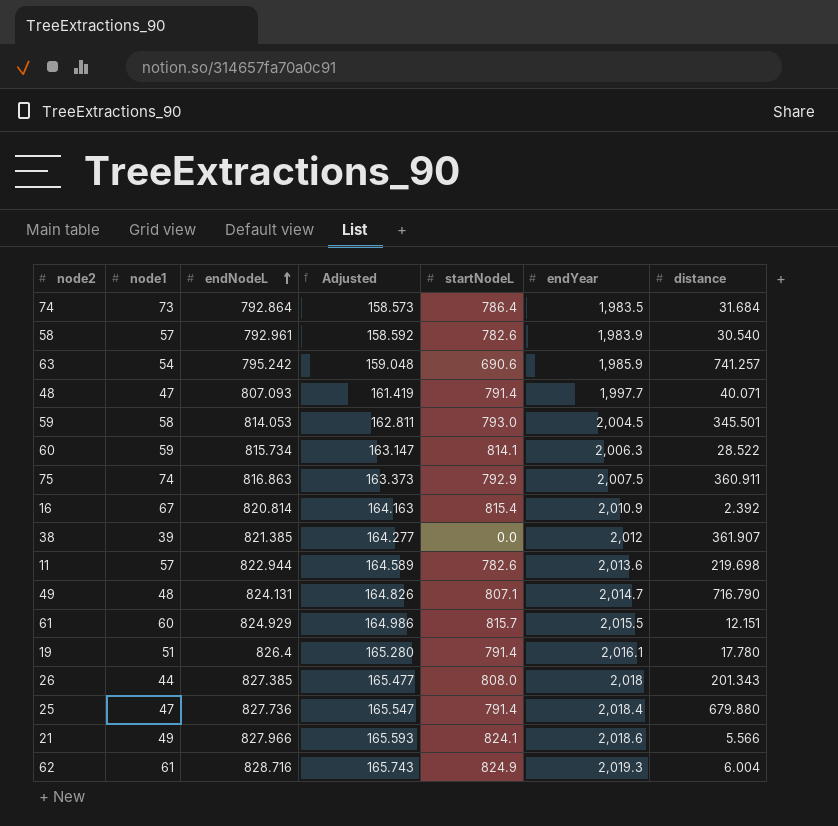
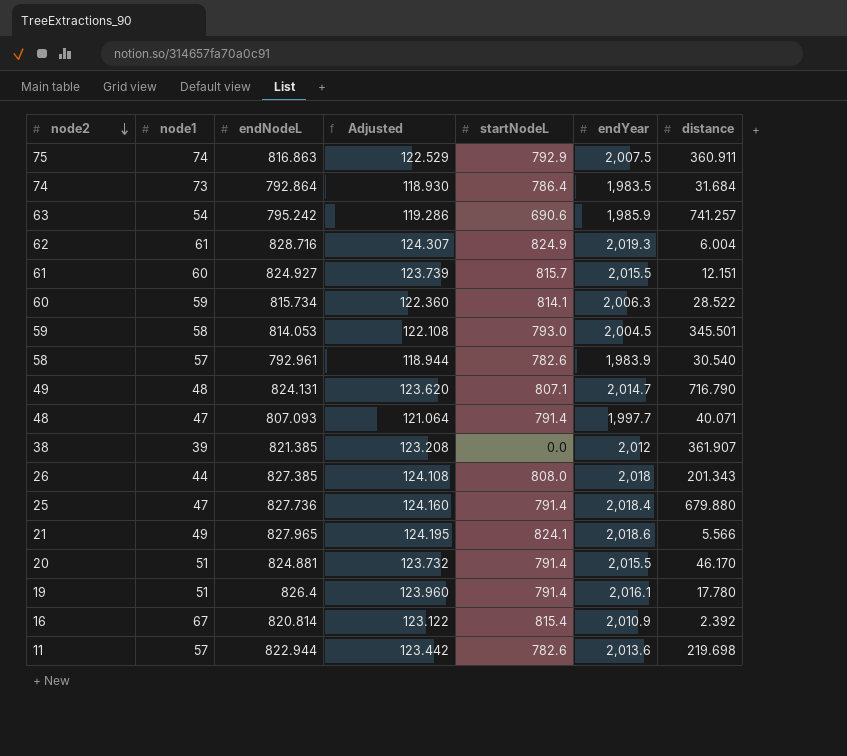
row order: endNodeL ascending -> node2 descending
column Adjusted | formula: [endNodeL] * 0.2 -> [endNodeL] * 0.15
61 | endNodeL: 824.929 -> 824.927
21 | endNodeL: 827.966 -> 827.965
row 20: none -> 51 | 824.881 | 123.732 | 791.4 | 2,015.5 | 46.170

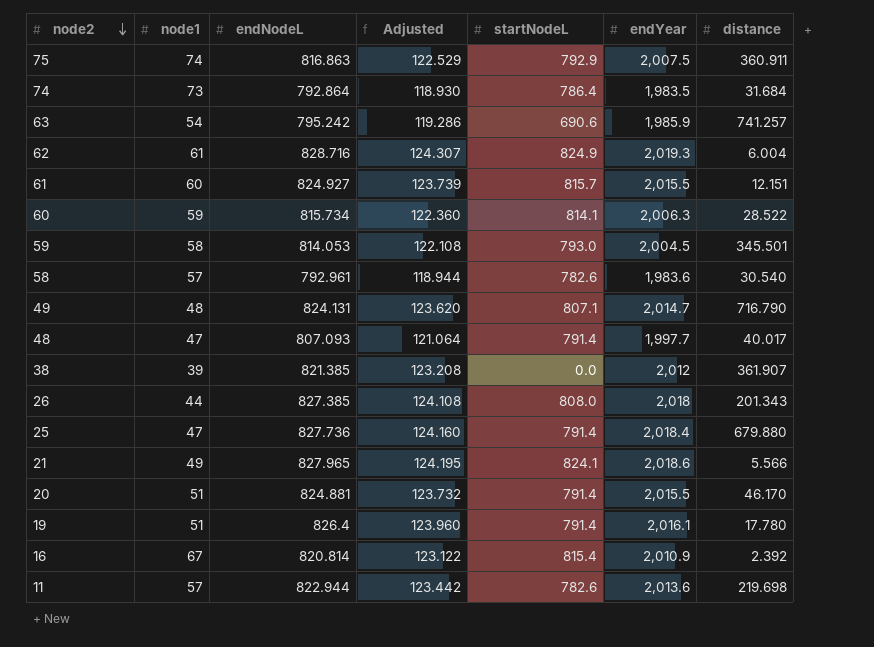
58 | endYear: 1,983.9 -> 1,983.6
48 | distance: 40.071 -> 40.017

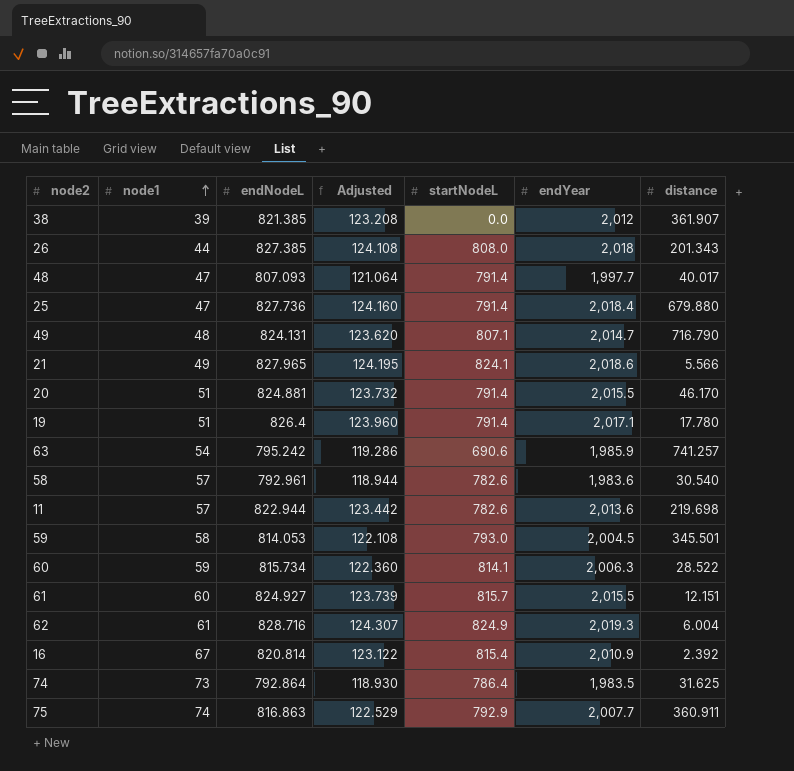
row order: node2 descending -> node1 ascending
19 | endYear: 2,016.1 -> 2,017.1
74 | distance: 31.684 -> 31.625
75 | endYear: 2,007.5 -> 2,007.7

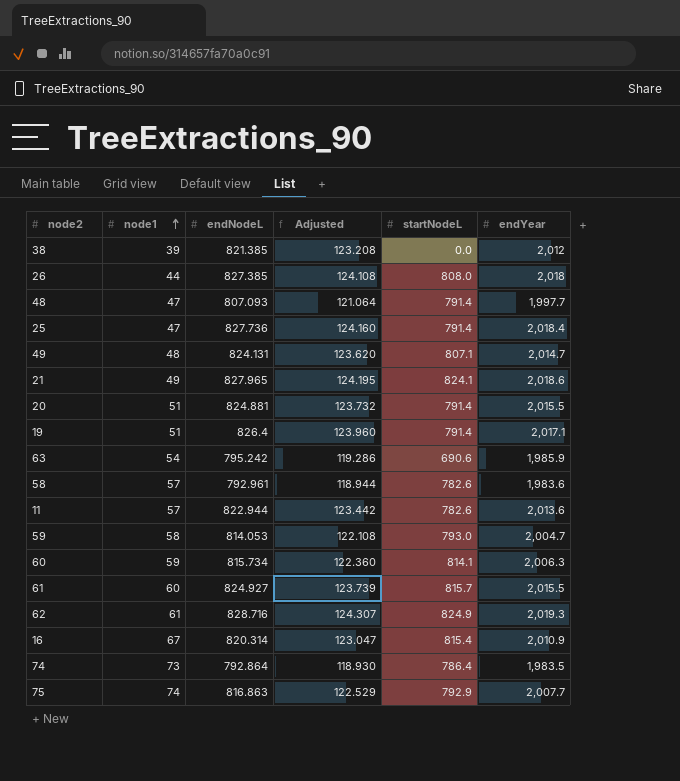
column distance | position: 7 -> none
59 | endYear: 2,004.5 -> 2,004.7
16 | endNodeL: 820.814 -> 820.314
16 | Adjusted: 123.122 -> 123.047

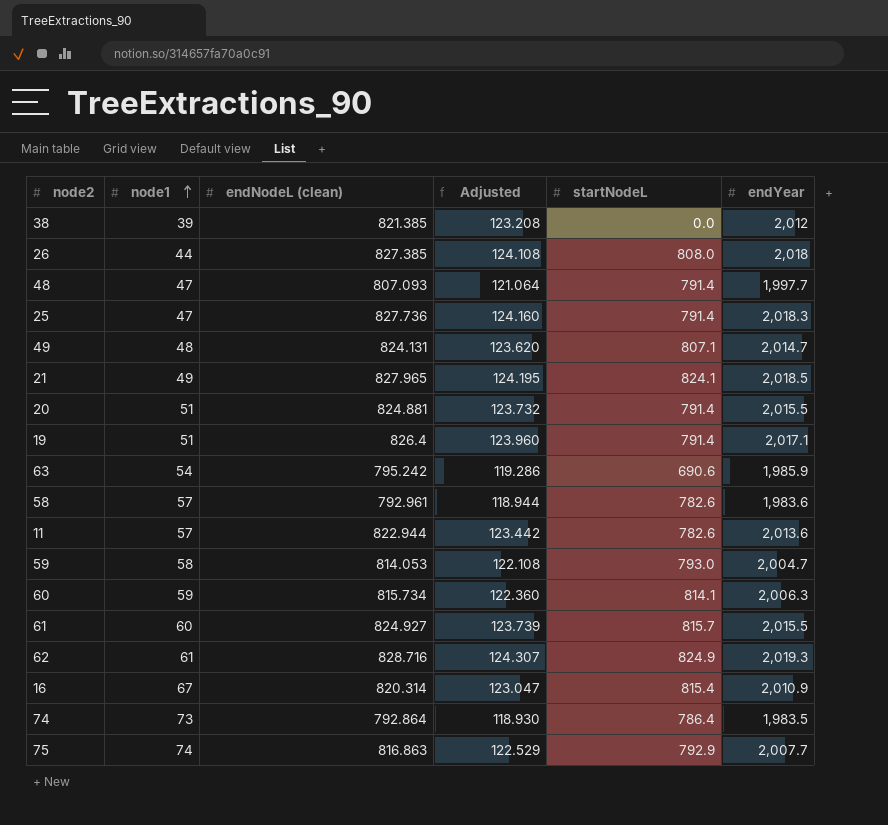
column name: endNodeL -> endNodeL (clean)
25 | endYear: 2,018.4 -> 2,018.3
21 | endYear: 2,018.6 -> 2,018.5

